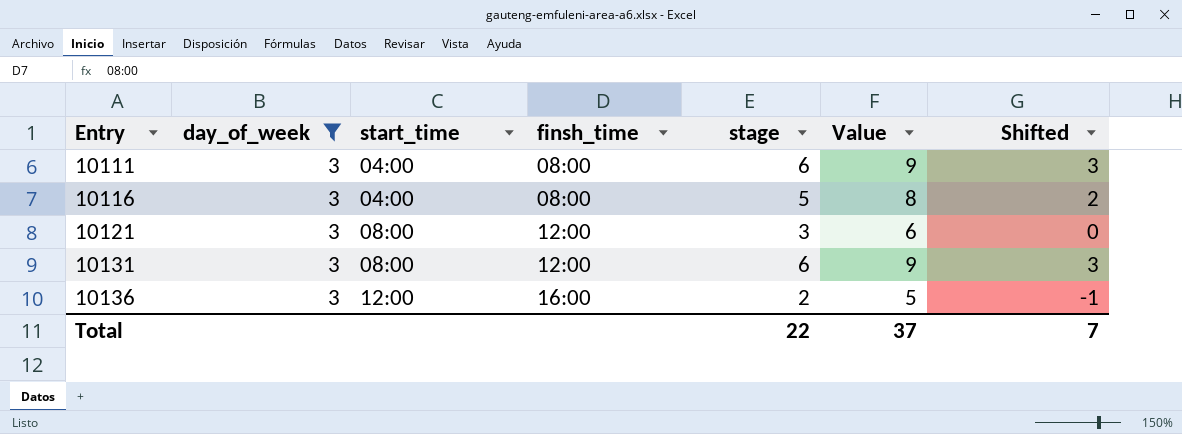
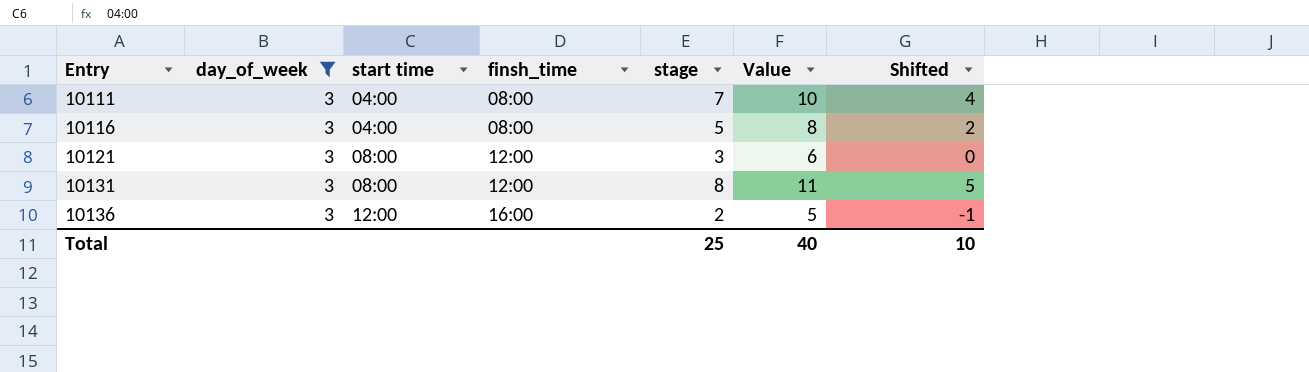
column name: start_time -> start time
10111 | stage: 6 -> 7
10111 | Value: 9 -> 10
10111 | Shifted: 3 -> 4
10131 | stage: 6 -> 8
10131 | Value: 9 -> 11
10131 | Shifted: 3 -> 5
Total | stage: 22 -> 25
Total | Value: 37 -> 40
Total | Shifted: 7 -> 10

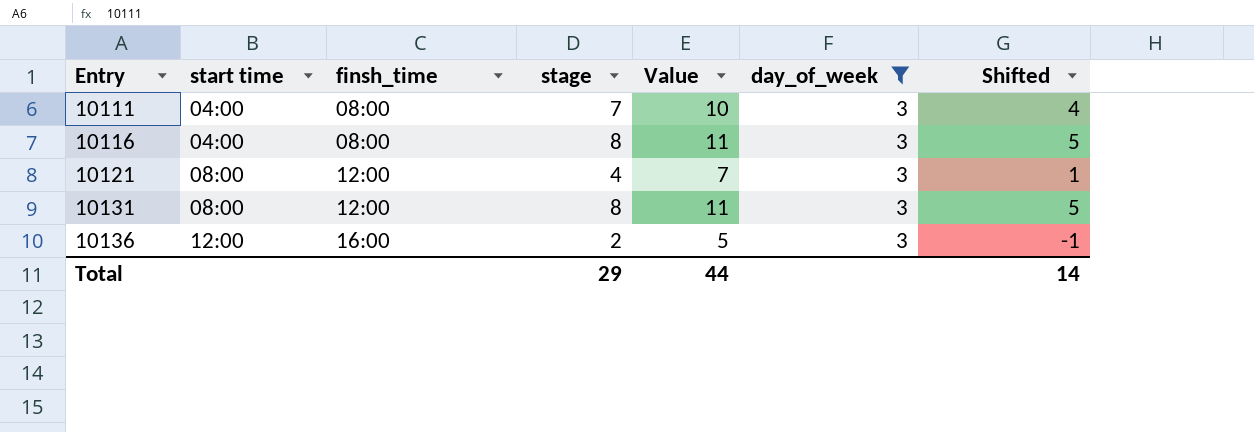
column day_of_week | position: 2 -> 6
10116 | stage: 5 -> 8
10116 | Value: 8 -> 11
10116 | Shifted: 2 -> 5
10121 | stage: 3 -> 4
10121 | Value: 6 -> 7
10121 | Shifted: 0 -> 1
Total | stage: 25 -> 29
Total | Value: 40 -> 44
Total | Shifted: 10 -> 14

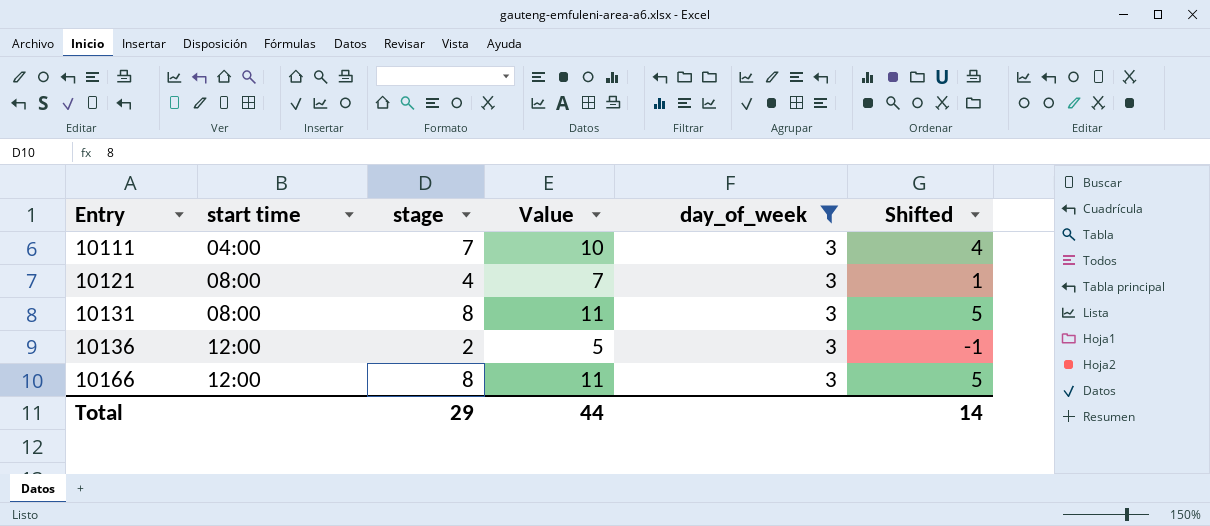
column finsh_time | position: 3 -> none
row 10116: 04:00 | 08:00 | 8 | 11 | 3 | 5 -> none
row 10166: none -> 12:00 | 8 | 11 | 3 | 5

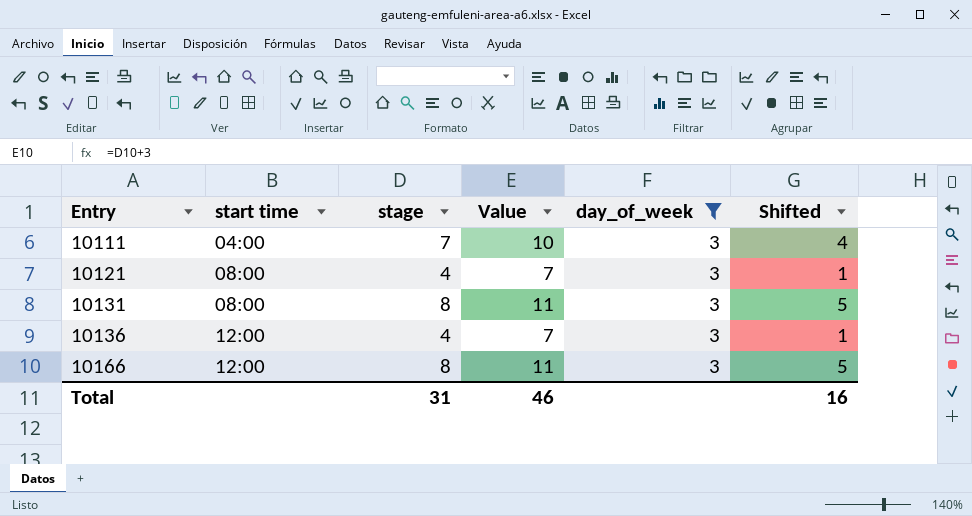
10136 | stage: 2 -> 4
10136 | Value: 5 -> 7
10136 | Shifted: -1 -> 1
Total | stage: 29 -> 31
Total | Value: 44 -> 46
Total | Shifted: 14 -> 16

